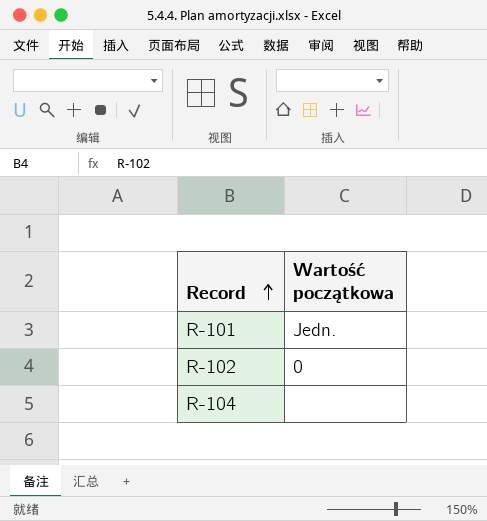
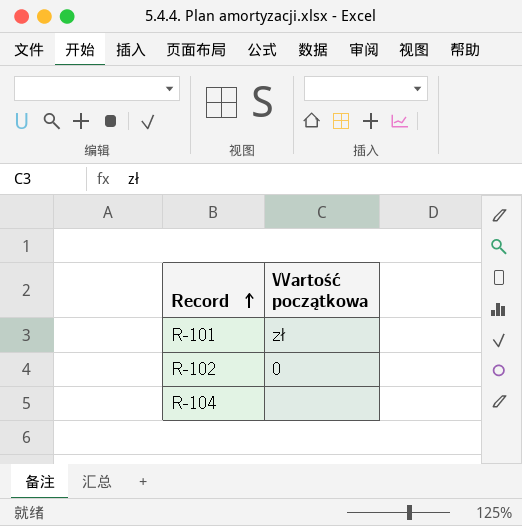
R-101 | Wartość początkowa: Jedn. -> zł

